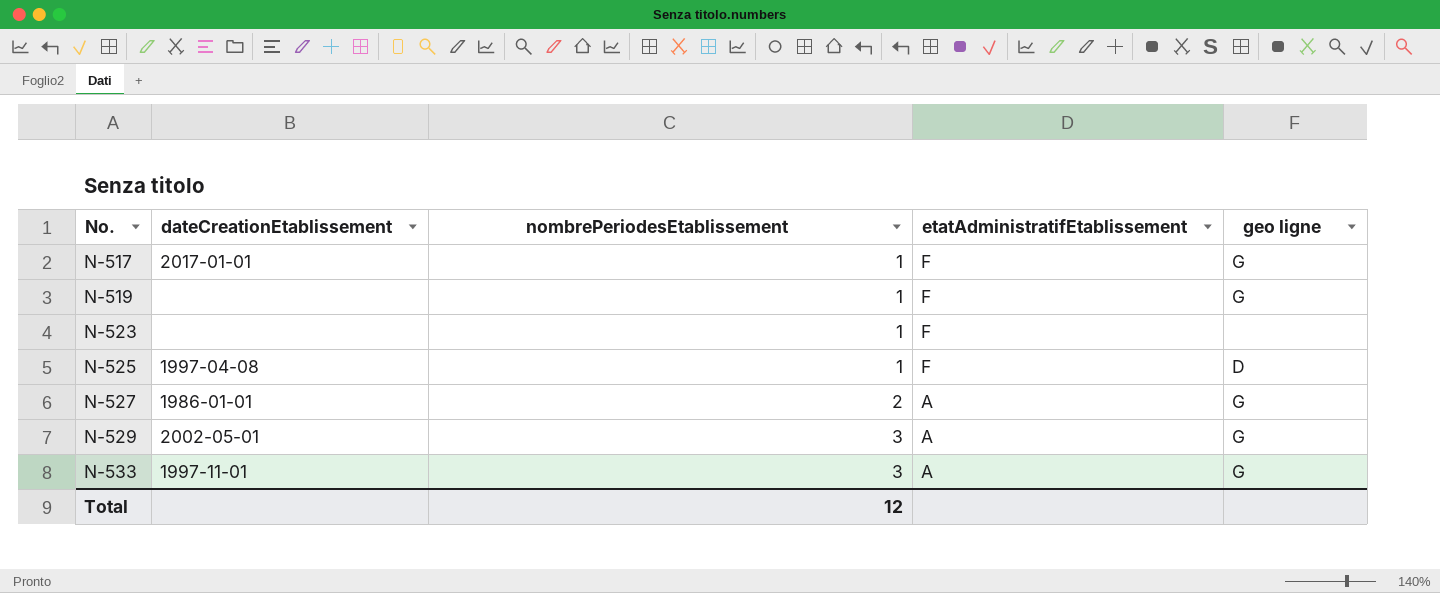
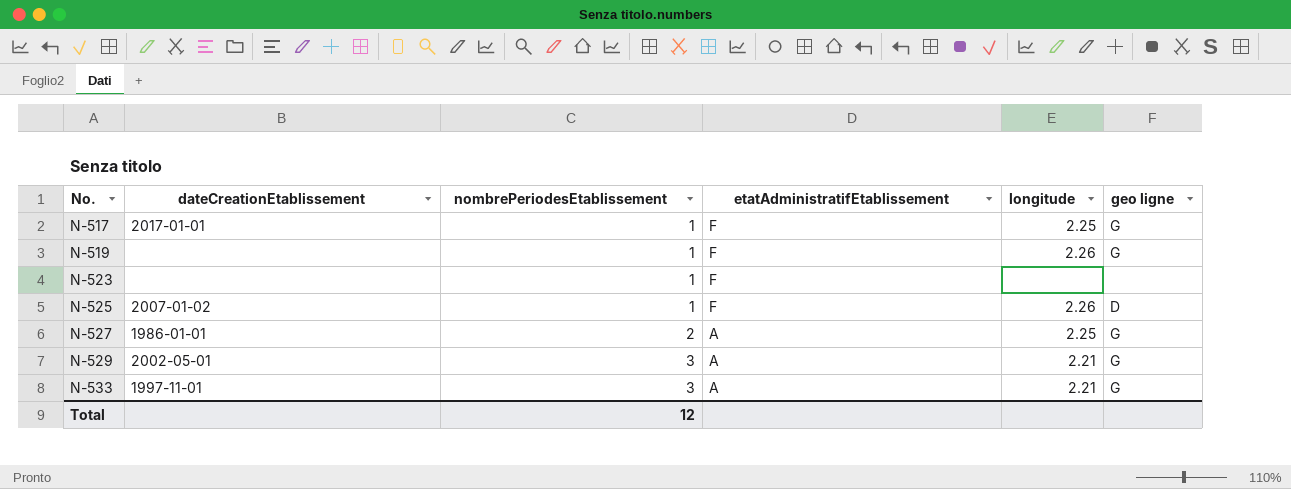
column longitude | position: none -> 5
N-525 | dateCreationEtablissement: 1997-04-08 -> 2007-01-02

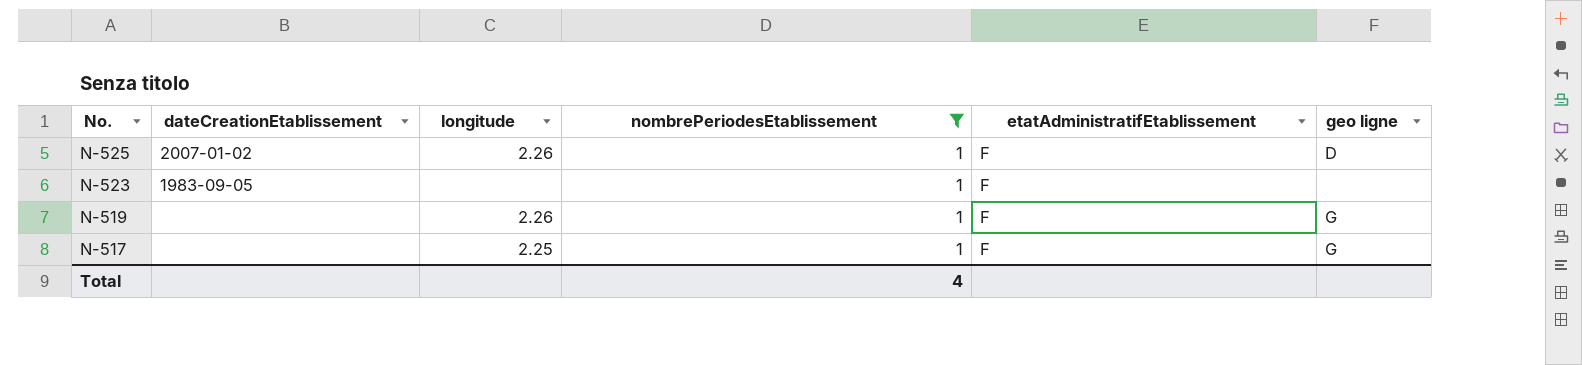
filter: none -> nombrePeriodesEtablissement = 1
row order: No. ascending -> No. descending
column longitude | position: 5 -> 3
N-523 | dateCreationEtablissement: none -> 1983-09-05
N-517 | dateCreationEtablissement: 2017-01-01 -> none
Total | nombrePeriodesEtablissement: 12 -> 4

